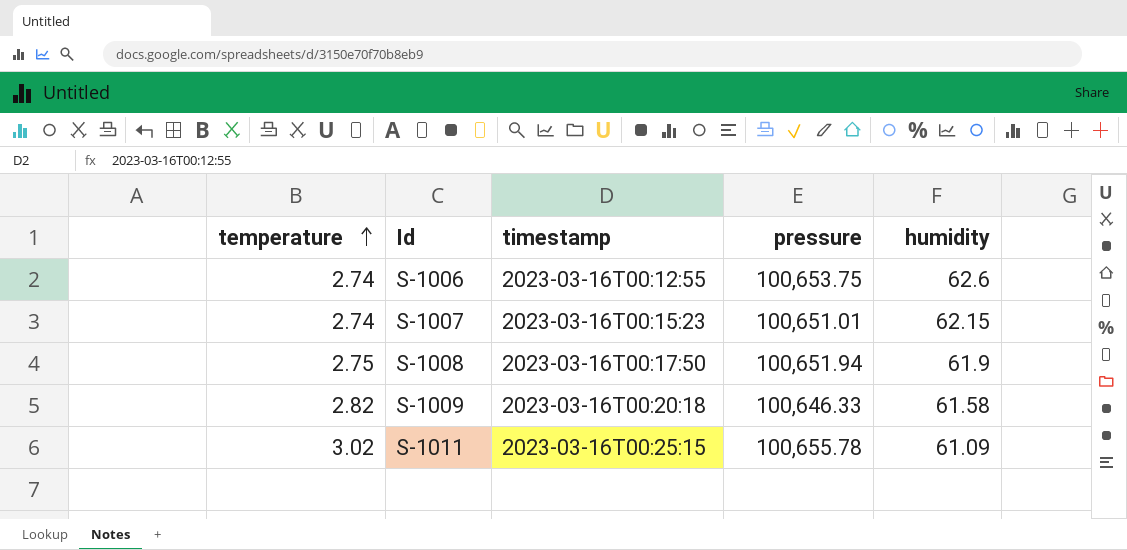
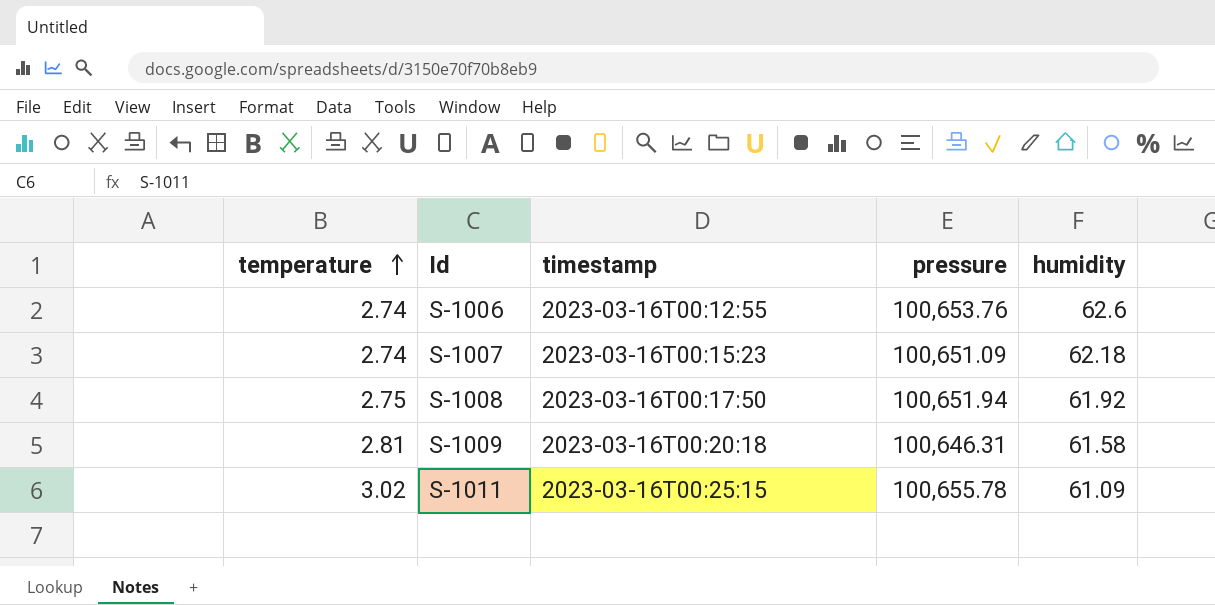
S-1006 | pressure: 100,653.75 -> 100,653.76
S-1007 | pressure: 100,651.01 -> 100,651.09
S-1007 | humidity: 62.15 -> 62.18
S-1008 | humidity: 61.9 -> 61.92
S-1009 | temperature: 2.82 -> 2.81
S-1009 | pressure: 100,646.33 -> 100,646.31

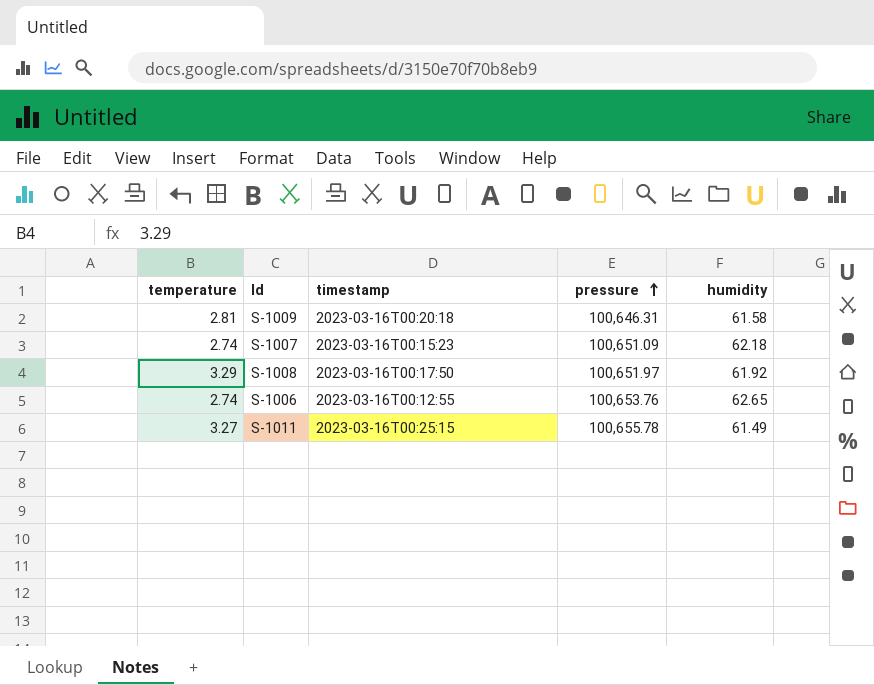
row order: temperature ascending -> pressure ascending
S-1008 | temperature: 2.75 -> 3.29
S-1008 | pressure: 100,651.94 -> 100,651.97
S-1006 | humidity: 62.6 -> 62.65
S-1011 | temperature: 3.02 -> 3.27
S-1011 | humidity: 61.09 -> 61.49

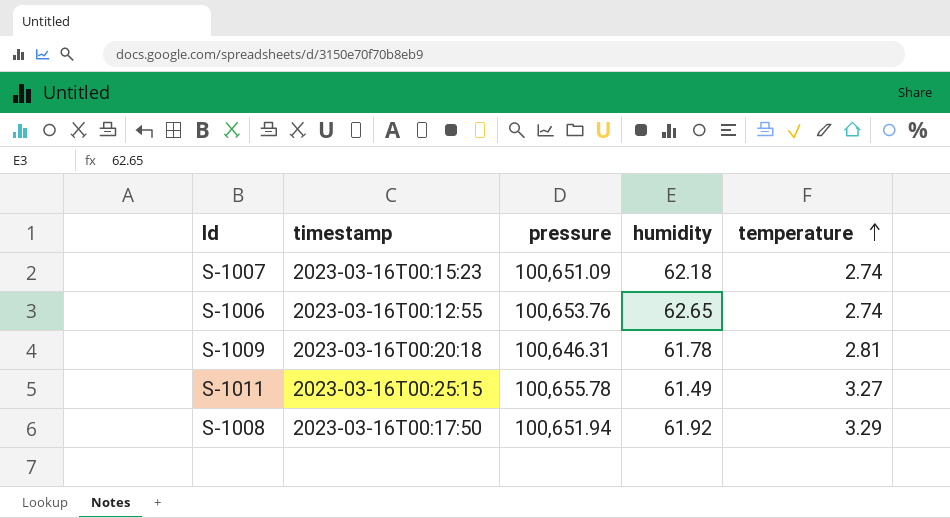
row order: pressure ascending -> temperature ascending
column temperature | position: 1 -> 5
S-1009 | humidity: 61.58 -> 61.78
S-1008 | pressure: 100,651.97 -> 100,651.94

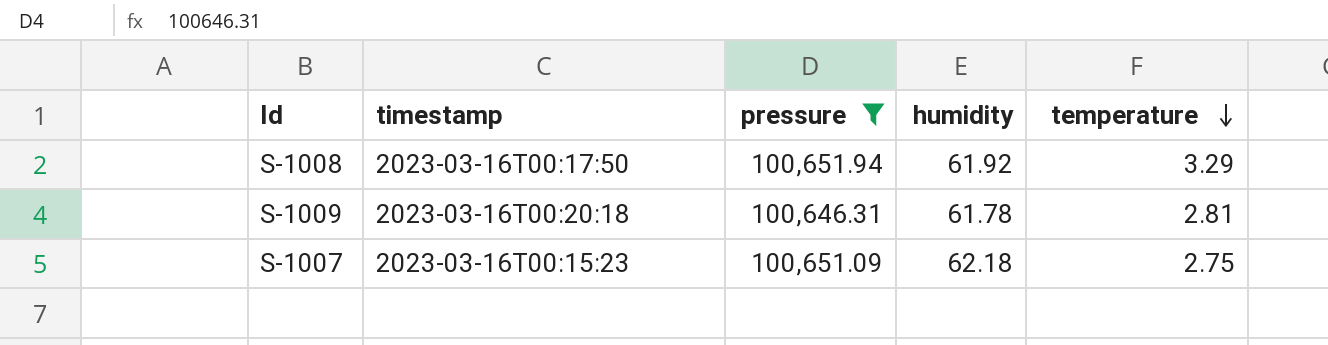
filter: none -> pressure <= 100,651.94
row order: temperature ascending -> temperature descending
S-1007 | temperature: 2.74 -> 2.75

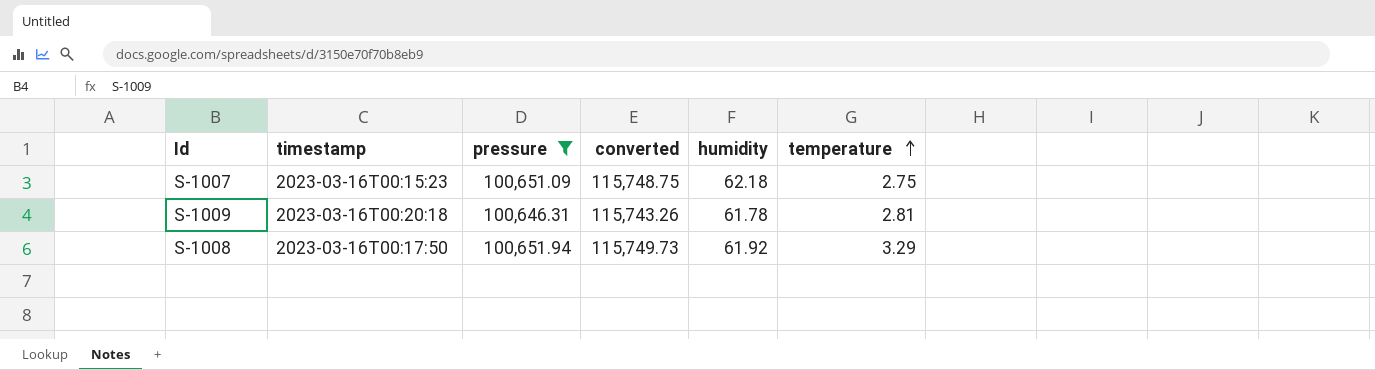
row order: temperature descending -> temperature ascending
column converted | formula: none -> [pressure] * 1.15

